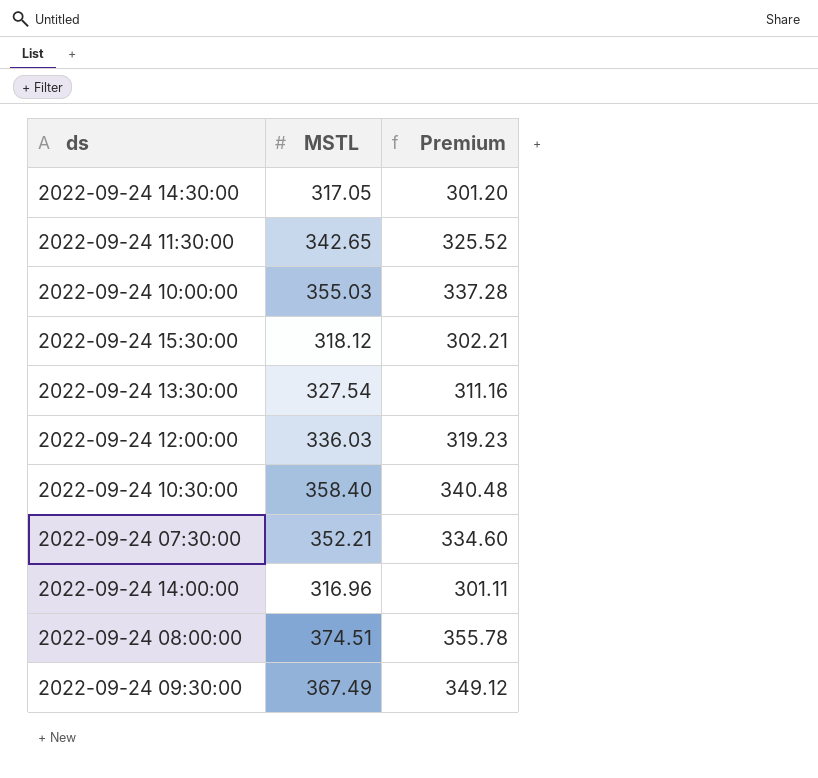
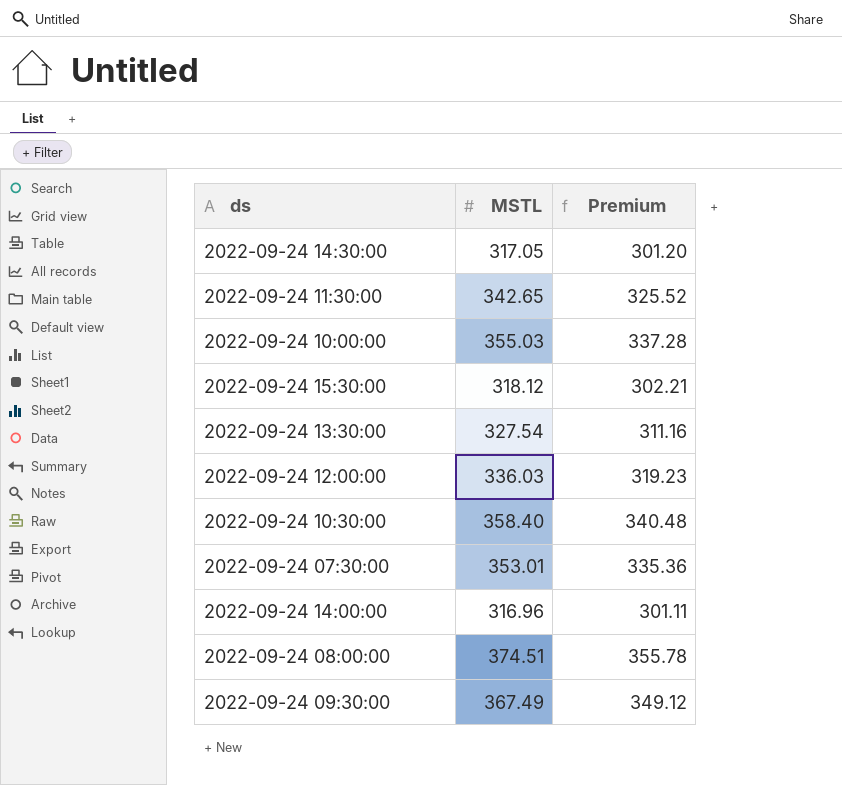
2022-09-24 07:30:00 | MSTL: 352.21 -> 353.01
2022-09-24 07:30:00 | Premium: 334.60 -> 335.36

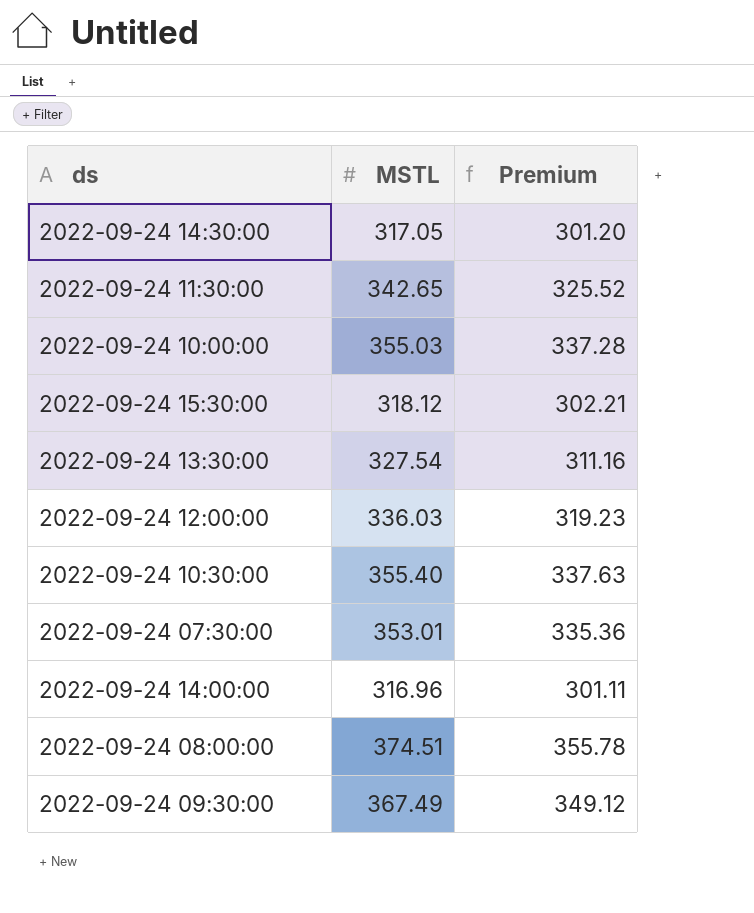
2022-09-24 10:30:00 | MSTL: 358.40 -> 355.40
2022-09-24 10:30:00 | Premium: 340.48 -> 337.63

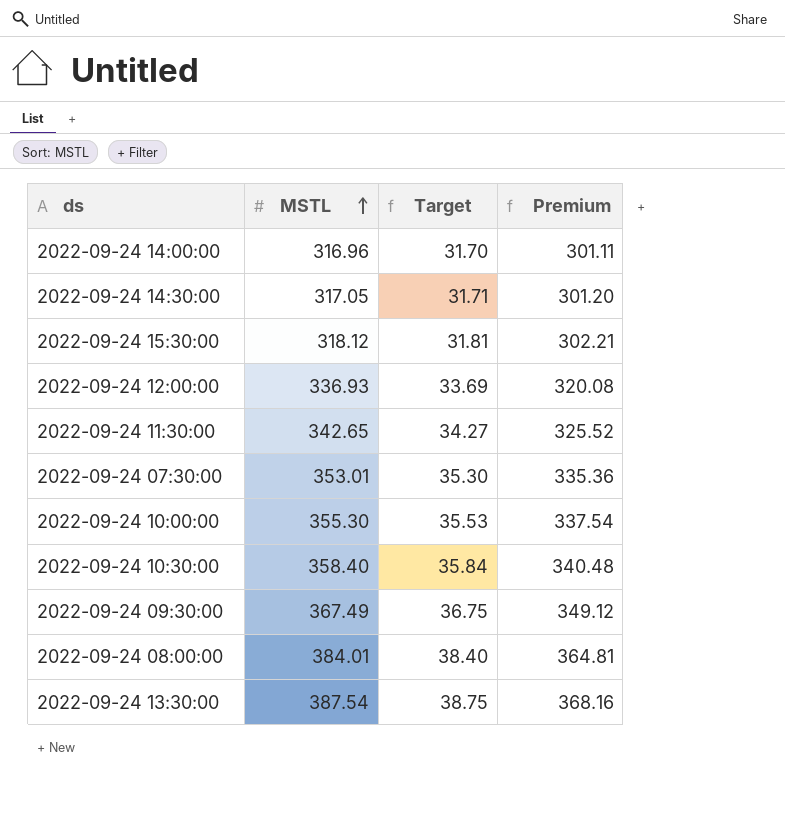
row order: none -> MSTL ascending
column Target | formula: none -> [MSTL] * 0.1
2022-09-24 12:00:00 | MSTL: 336.03 -> 336.93
2022-09-24 12:00:00 | Premium: 319.23 -> 320.08
2022-09-24 10:00:00 | MSTL: 355.03 -> 355.30
2022-09-24 10:00:00 | Premium: 337.28 -> 337.54
2022-09-24 10:30:00 | MSTL: 355.40 -> 358.40
2022-09-24 10:30:00 | Premium: 337.63 -> 340.48
2022-09-24 08:00:00 | MSTL: 374.51 -> 384.01
2022-09-24 08:00:00 | Premium: 355.78 -> 364.81
2022-09-24 13:30:00 | MSTL: 327.54 -> 387.54
2022-09-24 13:30:00 | Premium: 311.16 -> 368.16

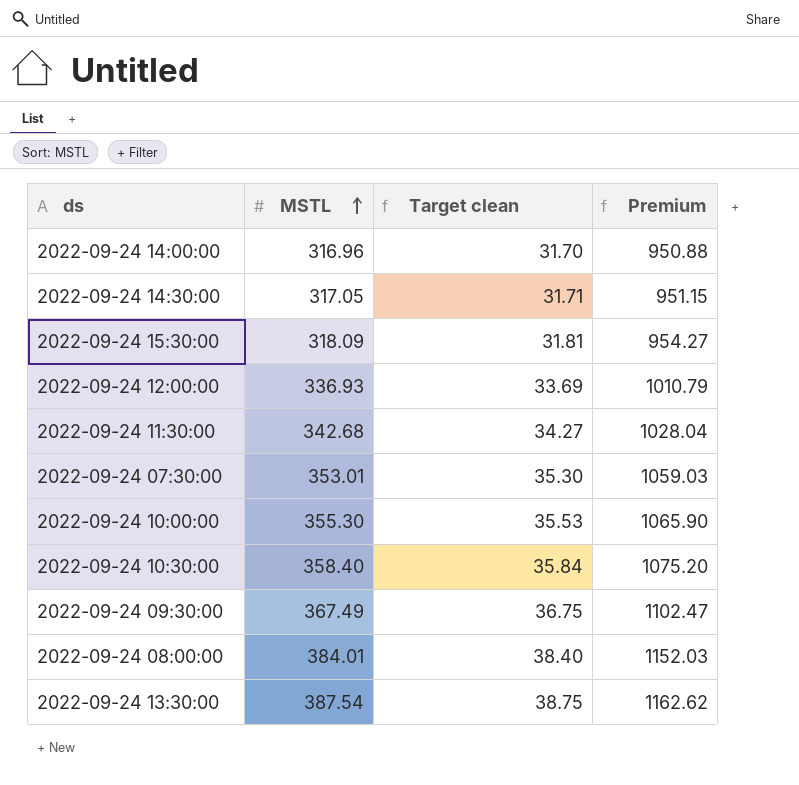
column name: Target -> Target clean
column Premium | formula: [MSTL] * 0.95 -> [MSTL] * 3
2022-09-24 15:30:00 | MSTL: 318.12 -> 318.09
2022-09-24 11:30:00 | MSTL: 342.65 -> 342.68

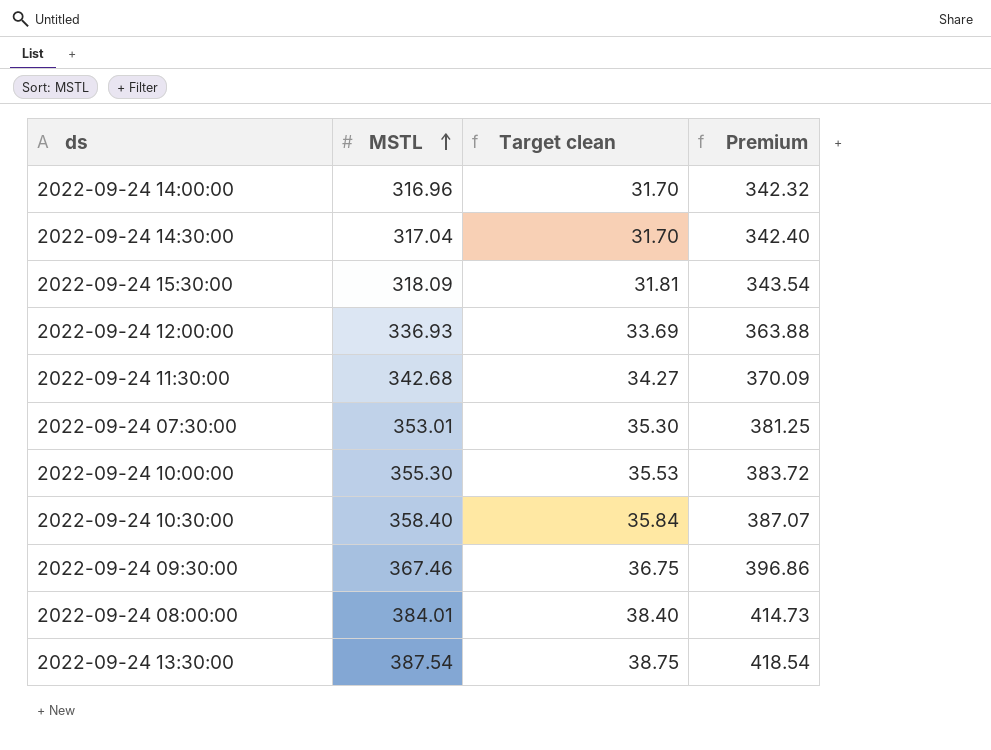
column Premium | formula: [MSTL] * 3 -> [MSTL] * 1.08
2022-09-24 14:30:00 | MSTL: 317.05 -> 317.04
2022-09-24 14:30:00 | Target clean: 31.71 -> 31.70
2022-09-24 09:30:00 | MSTL: 367.49 -> 367.46

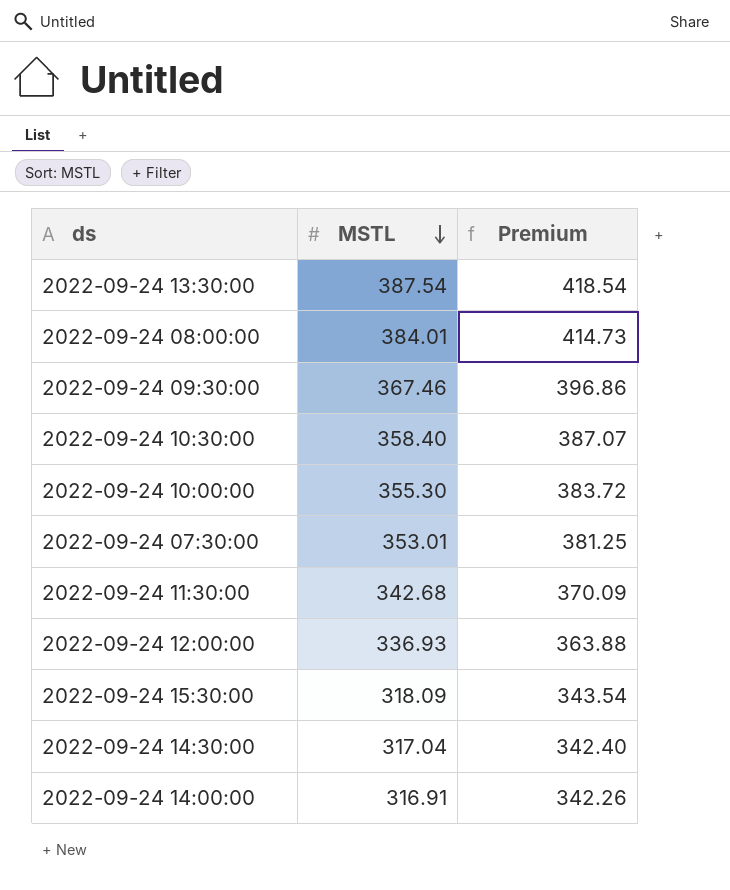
row order: MSTL ascending -> MSTL descending
column Target clean | formula: [MSTL] * 0.1 -> none
2022-09-24 14:00:00 | MSTL: 316.96 -> 316.91
2022-09-24 14:00:00 | Premium: 342.32 -> 342.26

